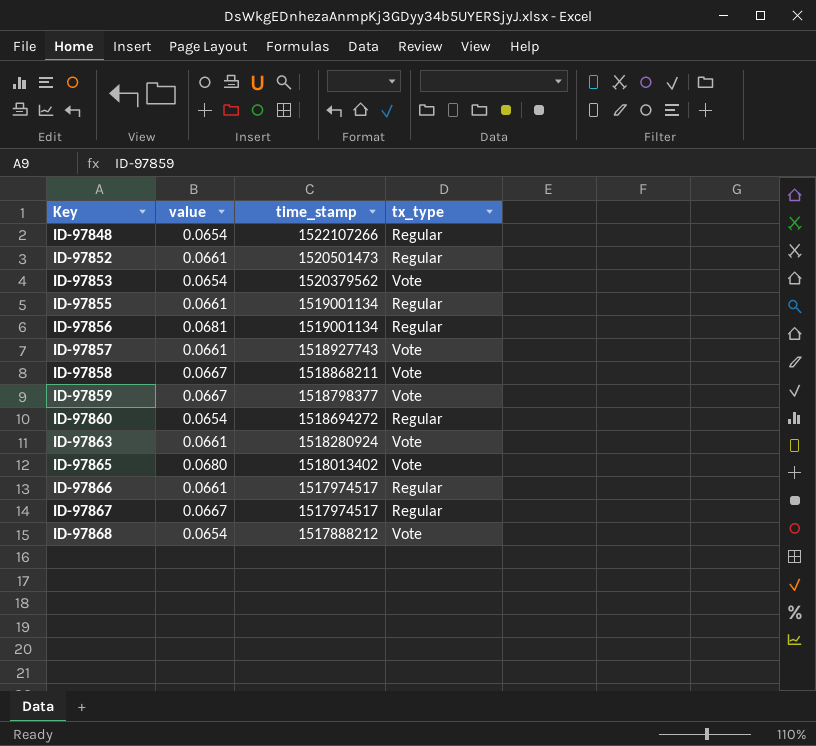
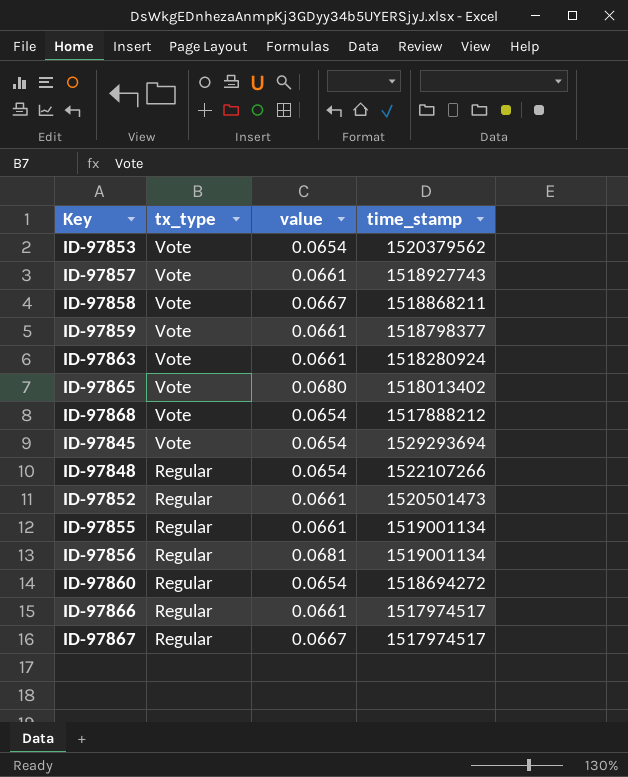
row order: Key ascending -> tx_type descending
column tx_type | position: 4 -> 2
ID-97859 | value: 0.0667 -> 0.0661
row ID-97845: none -> Vote | 0.0654 | 1529293694

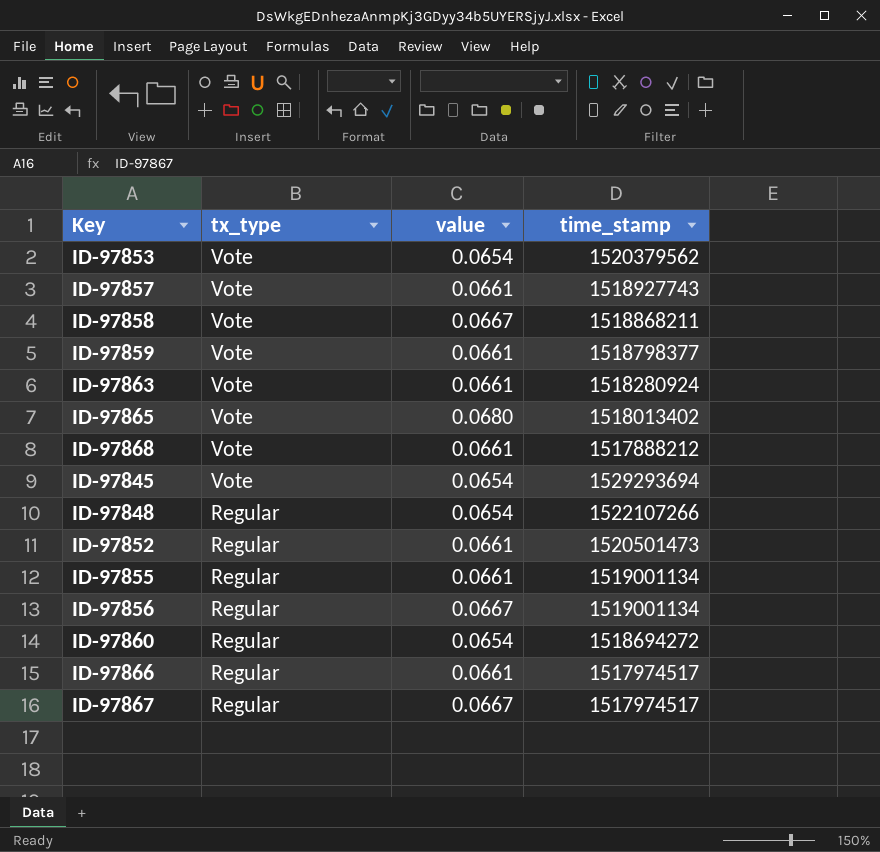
ID-97868 | value: 0.0654 -> 0.0661
ID-97856 | value: 0.0681 -> 0.0667

